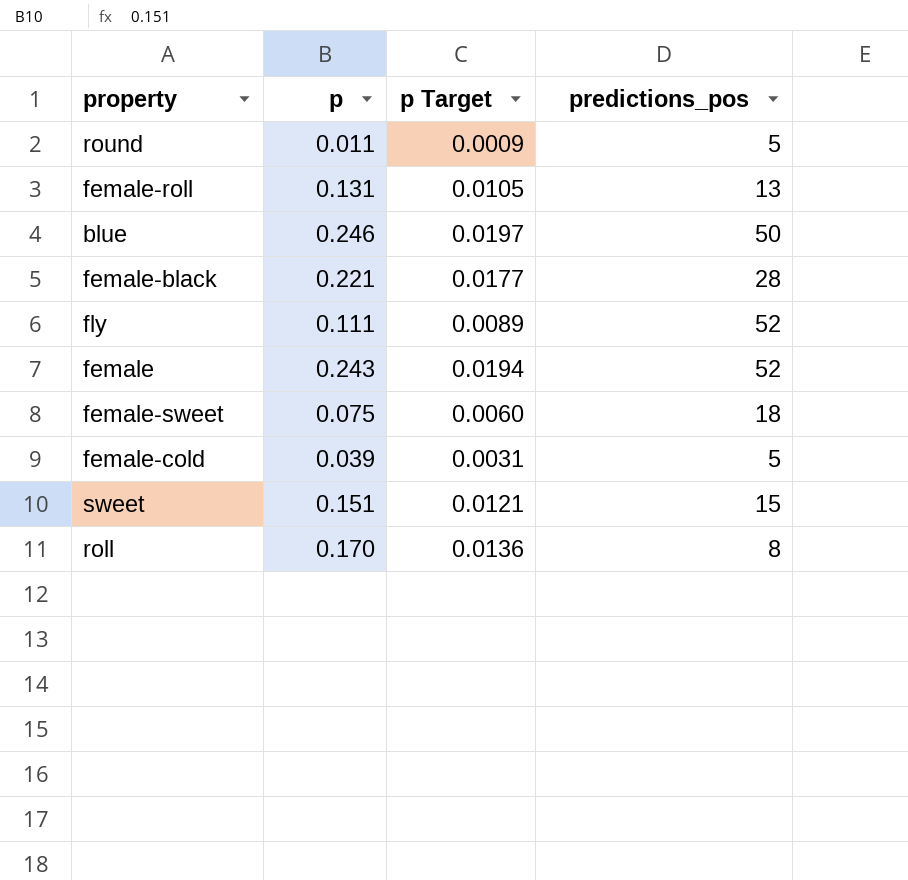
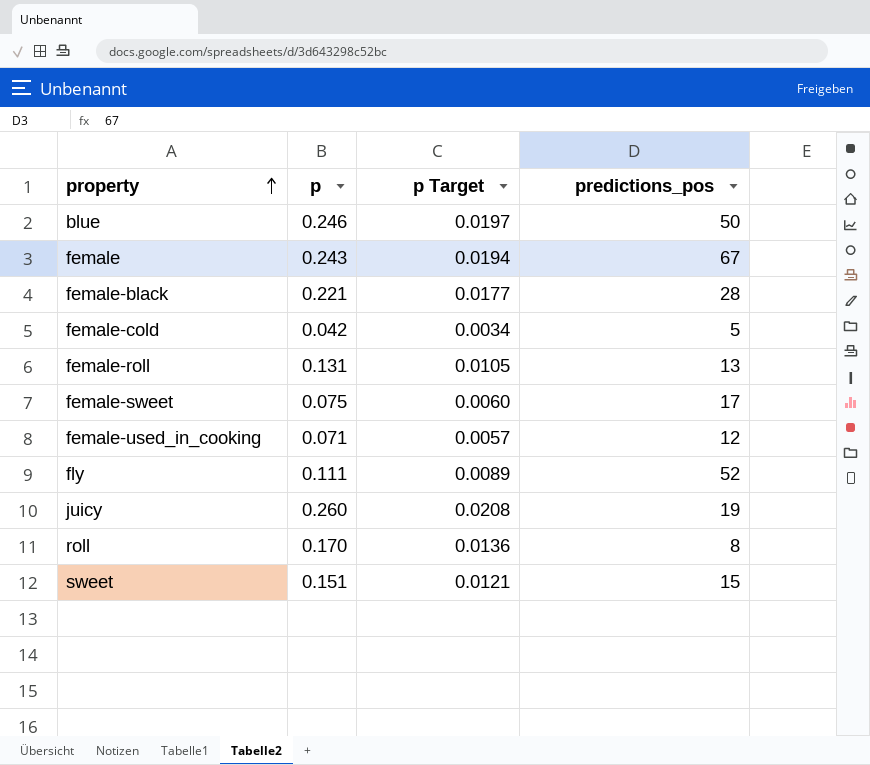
row order: none -> property ascending
row round: 0.011 | 0.0009 | 5 -> none
female | predictions_pos: 52 -> 67
female-cold | p: 0.039 -> 0.042
female-cold | p Target: 0.0031 -> 0.0034
female-sweet | predictions_pos: 18 -> 17
row female-used_in_cooking: none -> 0.071 | 0.0057 | 12
row juicy: none -> 0.260 | 0.0208 | 19

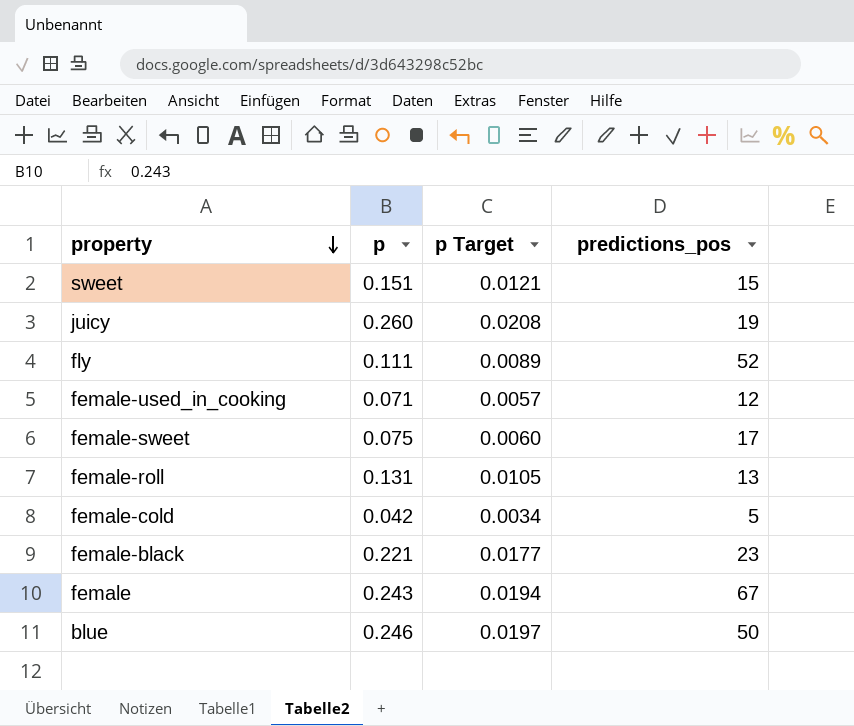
row order: property ascending -> property descending
row roll: 0.170 | 0.0136 | 8 -> none
female-black | predictions_pos: 28 -> 23

